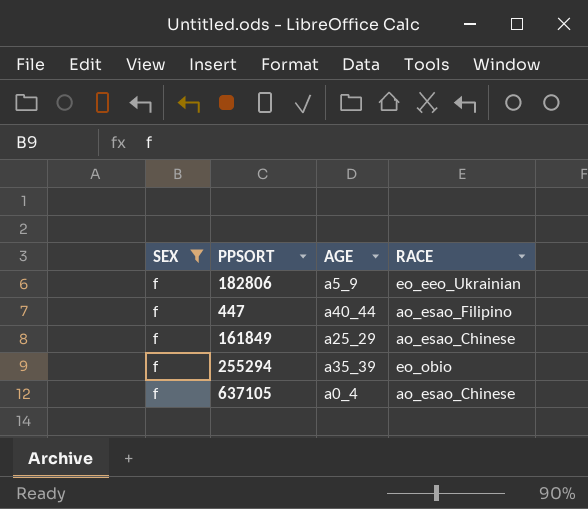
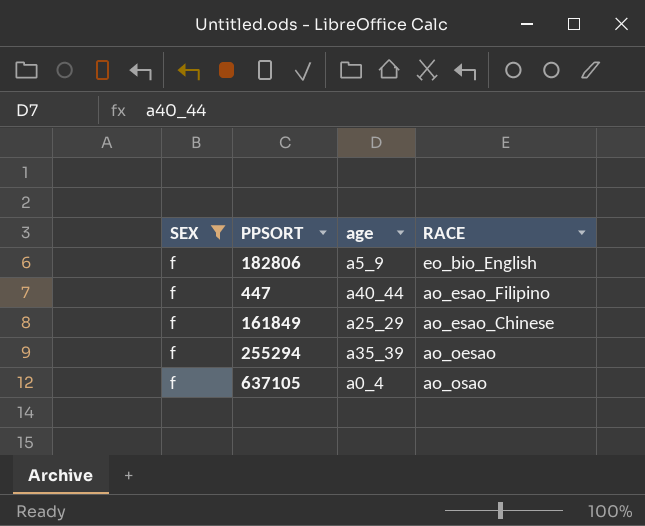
column name: AGE -> age
182806 | RACE: eo_eeo_Ukrainian -> eo_bio_English
255294 | RACE: eo_obio -> ao_oesao
637105 | RACE: ao_esao_Chinese -> ao_osao

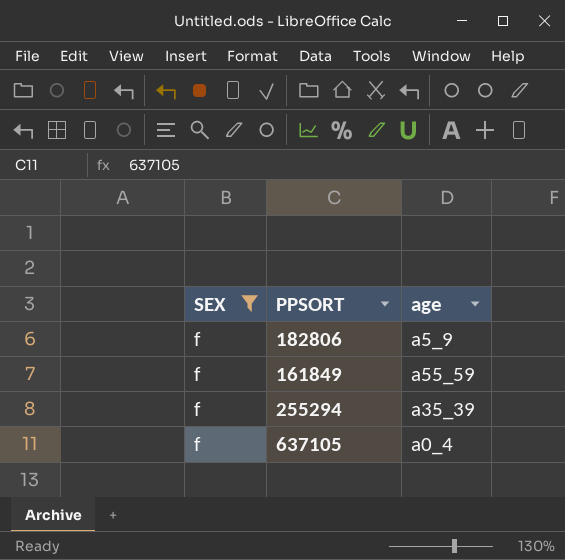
column RACE | position: 4 -> none
row 447: f | a40_44 | ao_esao_Filipino -> none
161849 | age: a25_29 -> a55_59

